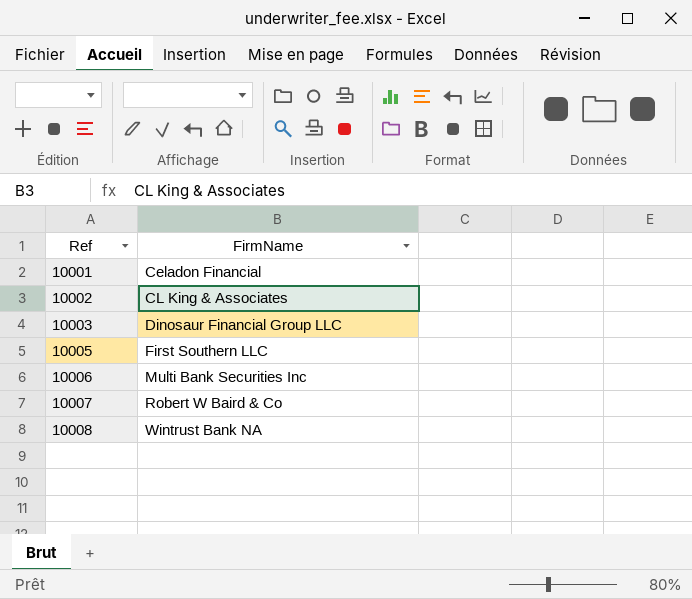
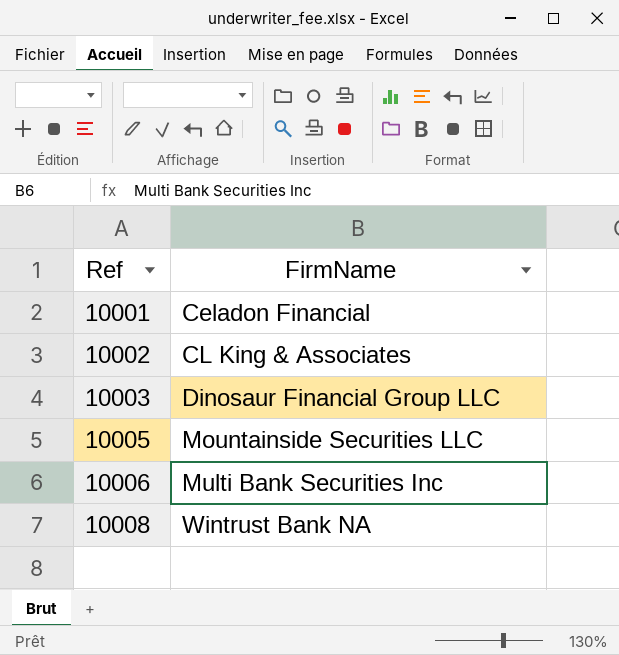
row 10007: Robert W Baird & Co -> none
10005 | FirmName: First Southern LLC -> Mountainside Securities LLC

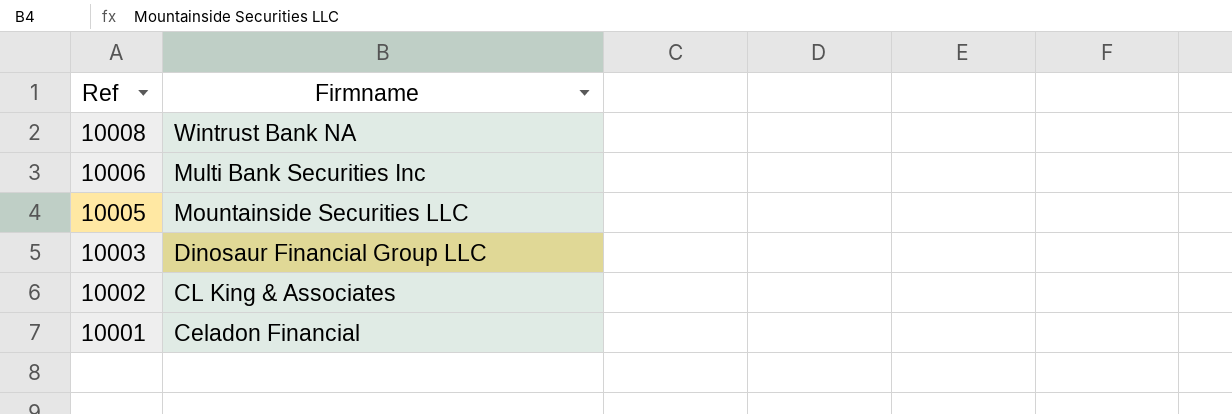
row order: Ref ascending -> Ref descending
column name: FirmName -> Firmname

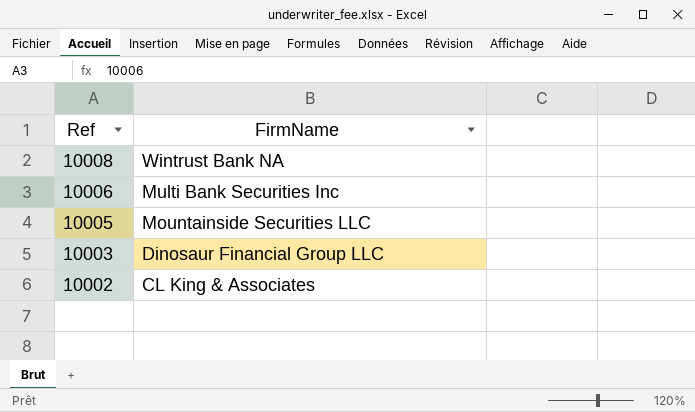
column name: Firmname -> FirmName
row 10001: Celadon Financial -> none

